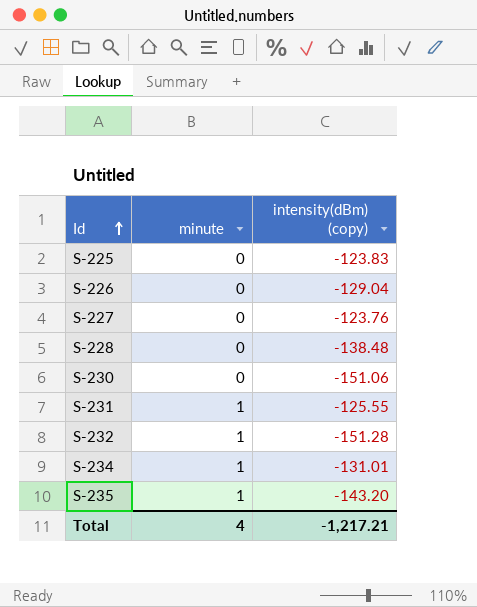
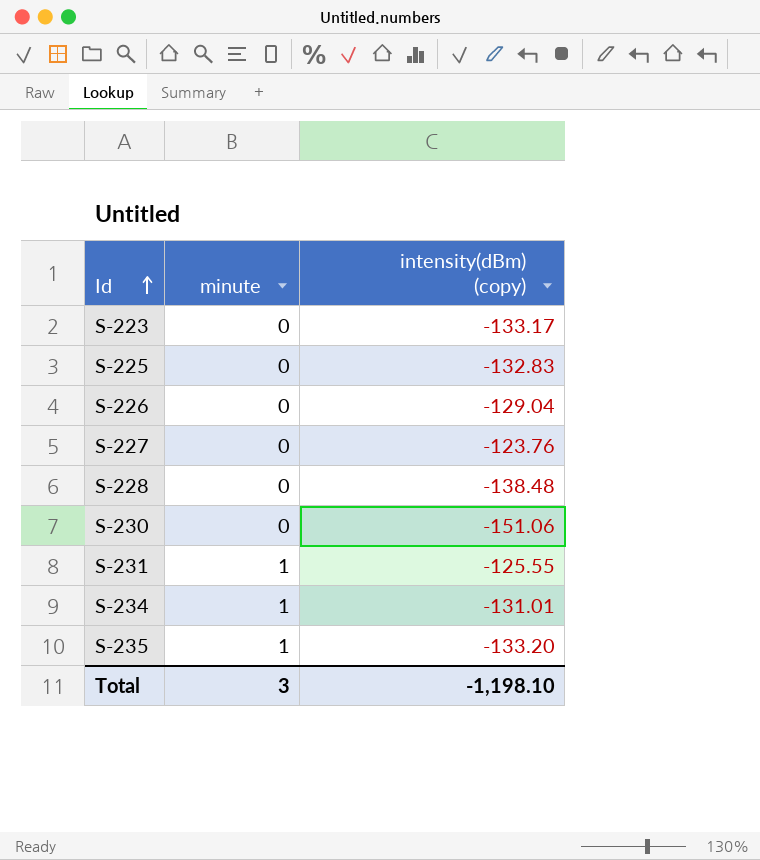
row S-232: 1 | -151.28 -> none
row S-223: none -> 0 | -133.17
S-225 | intensity(dBm) (copy): -123.83 -> -132.83
S-235 | intensity(dBm) (copy): -143.20 -> -133.20
Total | minute: 4 -> 3
Total | intensity(dBm) (copy): -1,217.21 -> -1,198.10

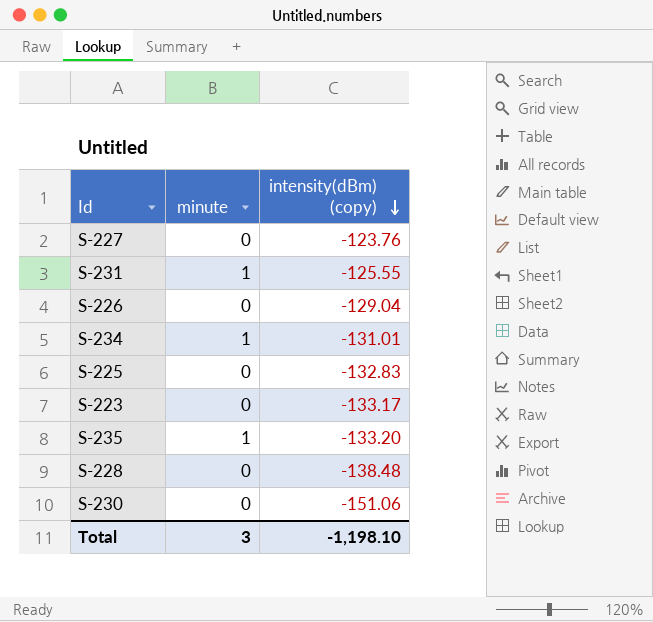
row order: Id ascending -> intensity(dBm) (copy) descending

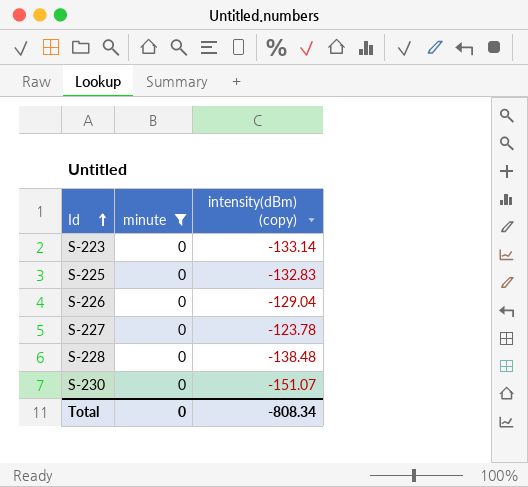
filter: none -> minute = 0
row order: intensity(dBm) (copy) descending -> Id ascending
S-223 | intensity(dBm) (copy): -133.17 -> -133.14
S-227 | intensity(dBm) (copy): -123.76 -> -123.78
S-230 | intensity(dBm) (copy): -151.06 -> -151.07
Total | minute: 3 -> 0
Total | intensity(dBm) (copy): -1,198.10 -> -808.34

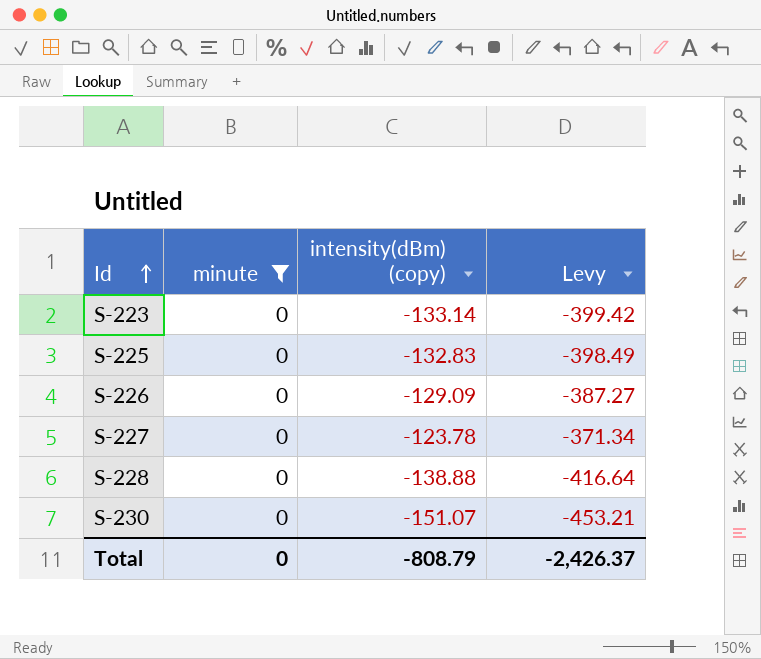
column Levy | formula: none -> [intensity(dBm) (copy)] * 3
S-226 | intensity(dBm) (copy): -129.04 -> -129.09
S-228 | intensity(dBm) (copy): -138.48 -> -138.88
Total | intensity(dBm) (copy): -808.34 -> -808.79

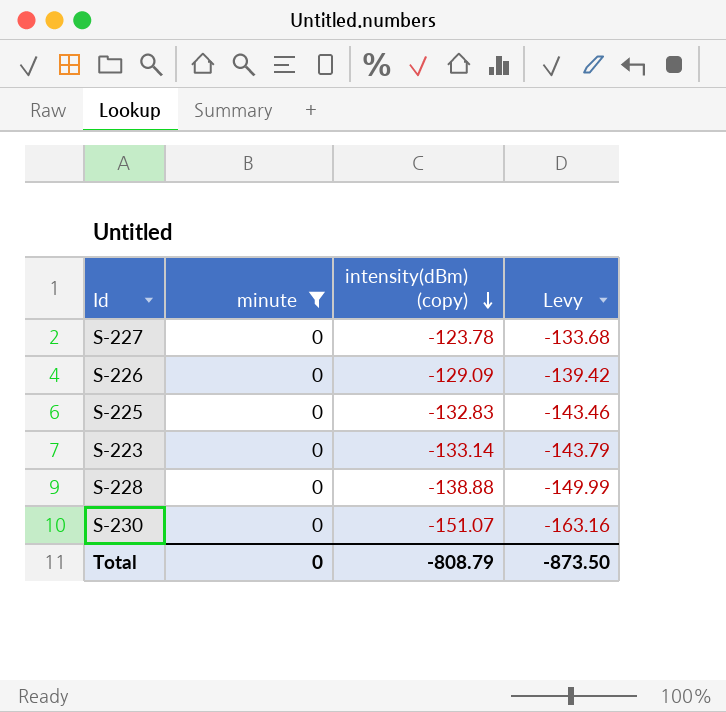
row order: Id ascending -> intensity(dBm) (copy) descending
column Levy | formula: [intensity(dBm) (copy)] * 3 -> [intensity(dBm) (copy)] * 1.08
Total | Levy: -2,426.37 -> -873.50

